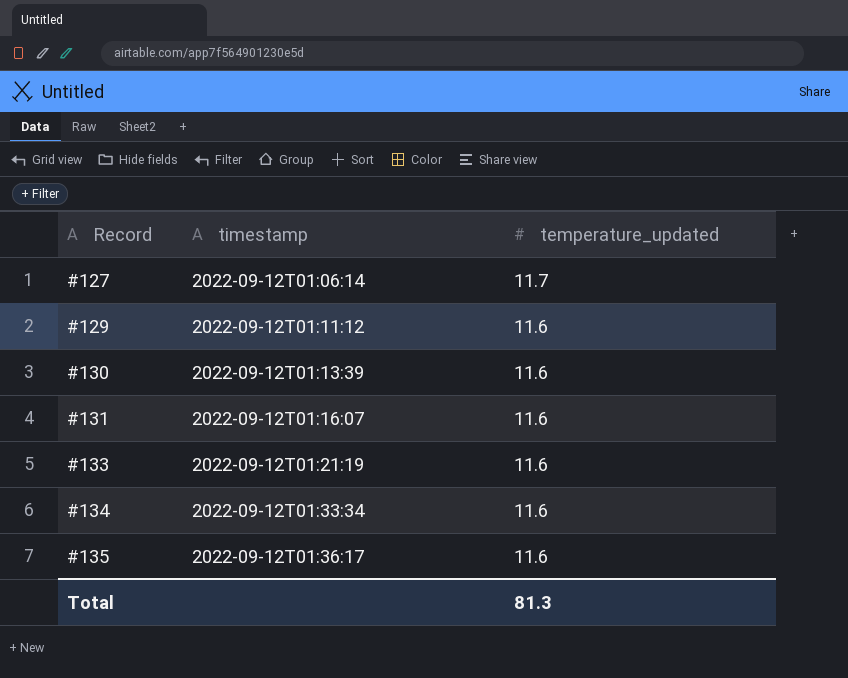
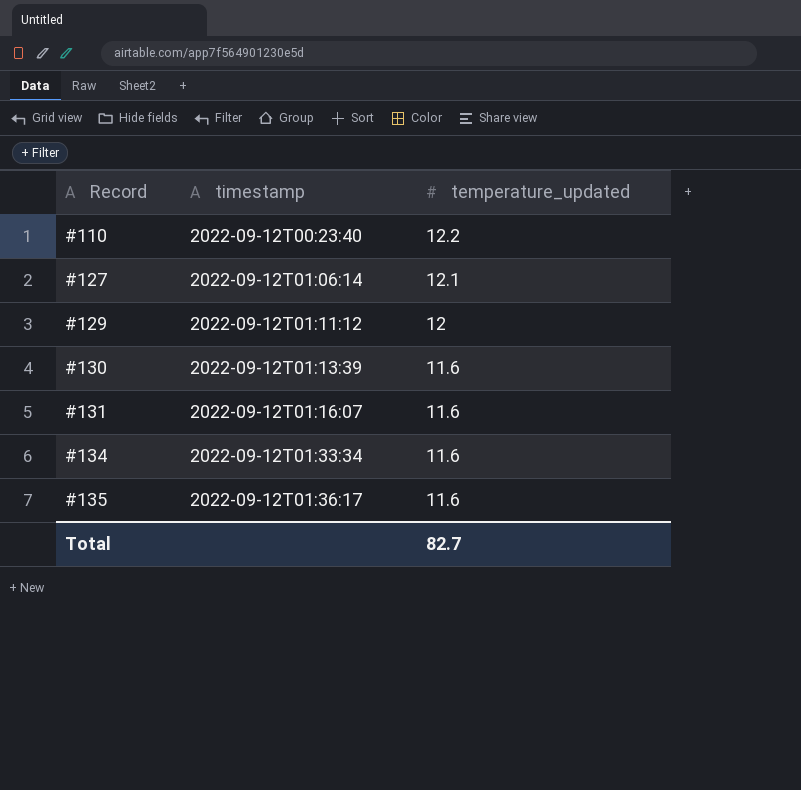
row #133: 2022-09-12T01:21:19 | 11.6 -> none
row #110: none -> 2022-09-12T00:23:40 | 12.2
#127 | temperature_updated: 11.7 -> 12.1
#129 | temperature_updated: 11.6 -> 12
Total | temperature_updated: 81.3 -> 82.7

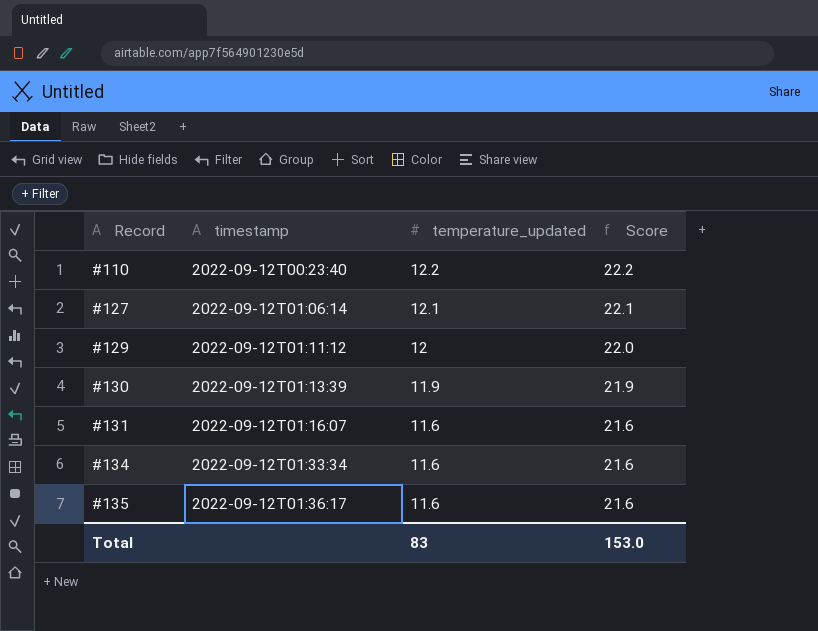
column Score | formula: none -> [temperature_updated] + 10
#130 | temperature_updated: 11.6 -> 11.9
Total | temperature_updated: 82.7 -> 83

